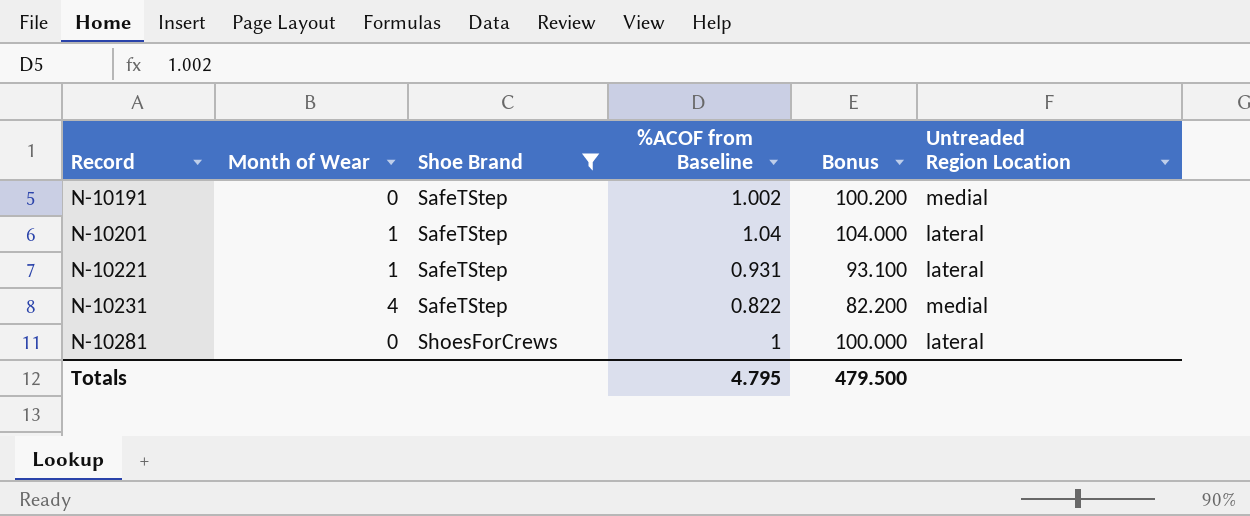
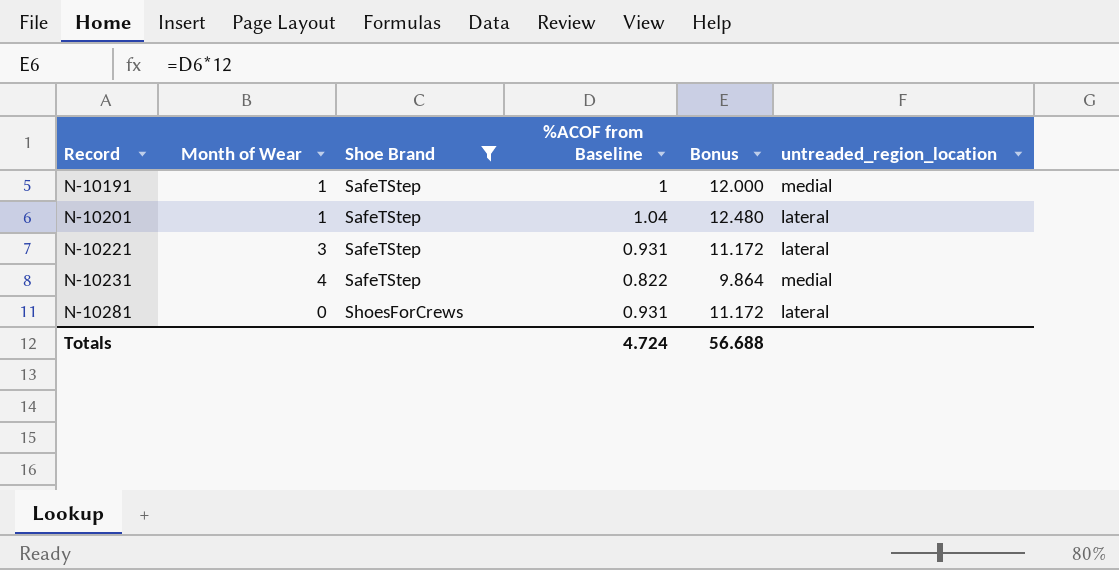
column Bonus | formula: [%ACOF from Baseline] * 100 -> [%ACOF from Baseline] * 12
column name: Untreaded Region Location -> untreaded_region_location
N-10191 | Month of Wear: 0 -> 1
N-10191 | %ACOF from Baseline: 1.002 -> 1
N-10221 | Month of Wear: 1 -> 3
N-10281 | %ACOF from Baseline: 1 -> 0.931
Totals | %ACOF from Baseline: 4.795 -> 4.724
Totals | Bonus: 479.500 -> 56.688

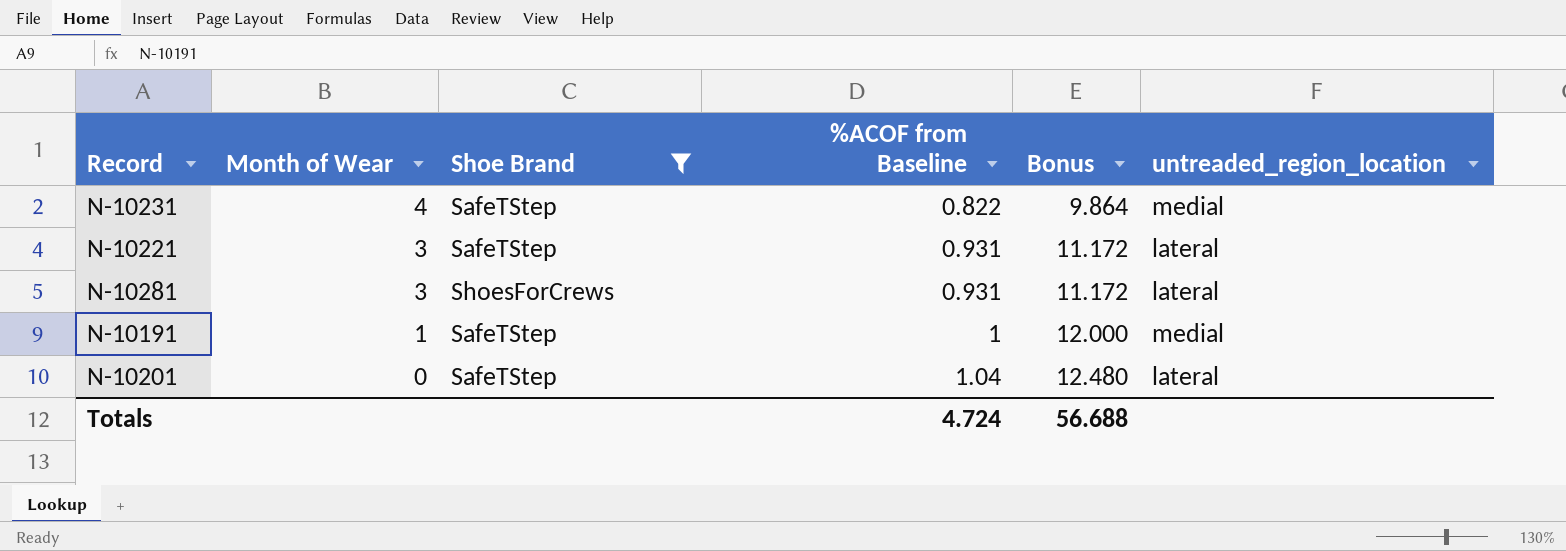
row order: Record ascending -> Month of Wear descending
N-10281 | Month of Wear: 0 -> 3
N-10201 | Month of Wear: 1 -> 0

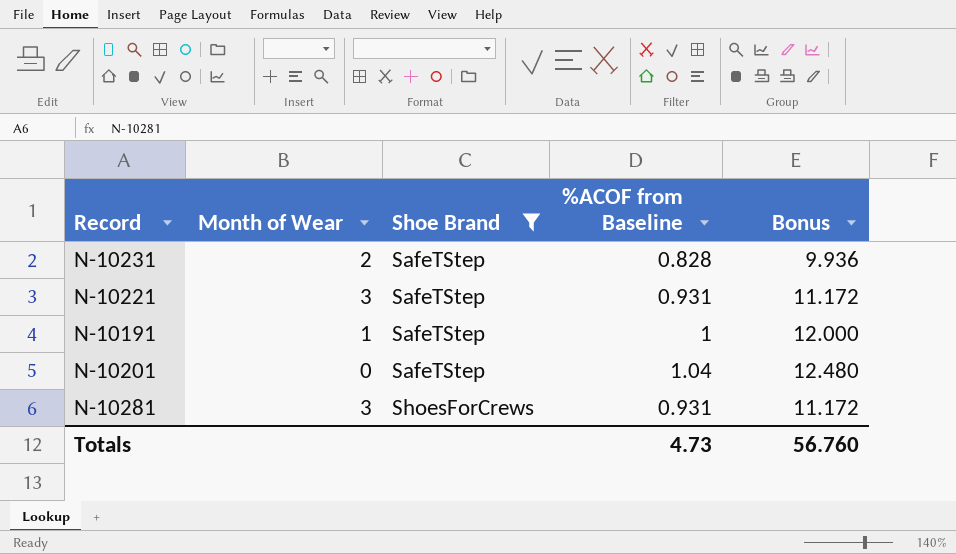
row order: Month of Wear descending -> Shoe Brand ascending
column untreaded_region_location | position: 6 -> none
N-10231 | Month of Wear: 4 -> 2
N-10231 | %ACOF from Baseline: 0.822 -> 0.828
N-10231 | Bonus: 9.864 -> 9.936
Totals | %ACOF from Baseline: 4.724 -> 4.73
Totals | Bonus: 56.688 -> 56.760

